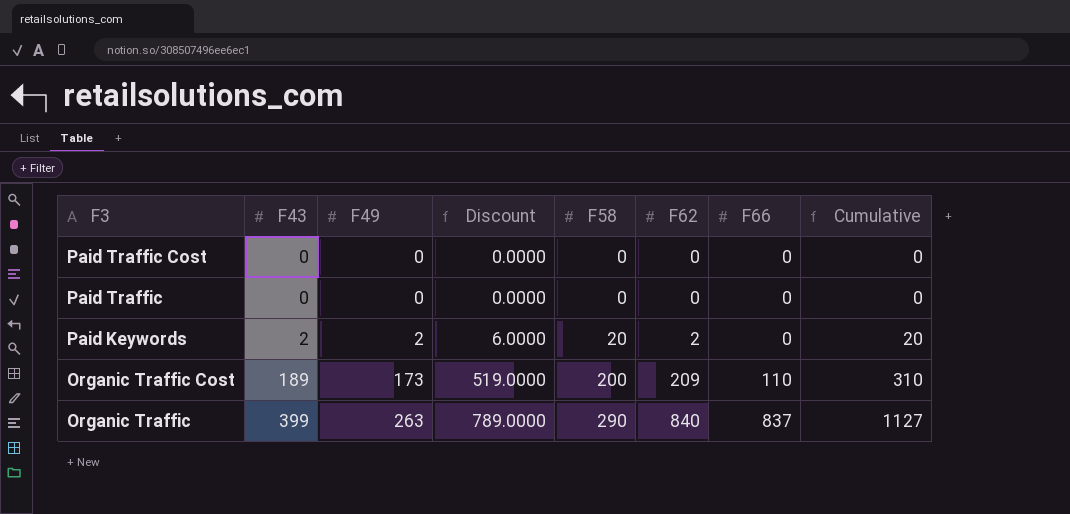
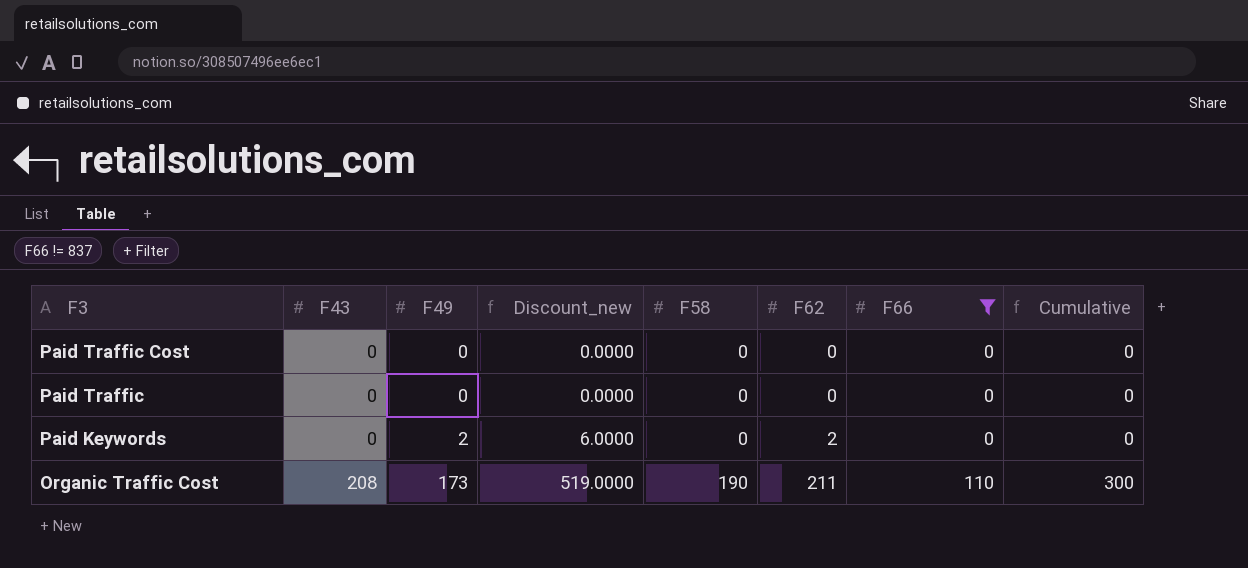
filter: none -> F66 != 837
column name: Discount -> Discount_new
Paid Keywords | F43: 2 -> 0
Paid Keywords | F58: 20 -> 0
Paid Keywords | Cumulative: 20 -> 0
Organic Traffic Cost | F43: 189 -> 208
Organic Traffic Cost | F58: 200 -> 190
Organic Traffic Cost | F62: 209 -> 211
Organic Traffic Cost | Cumulative: 310 -> 300

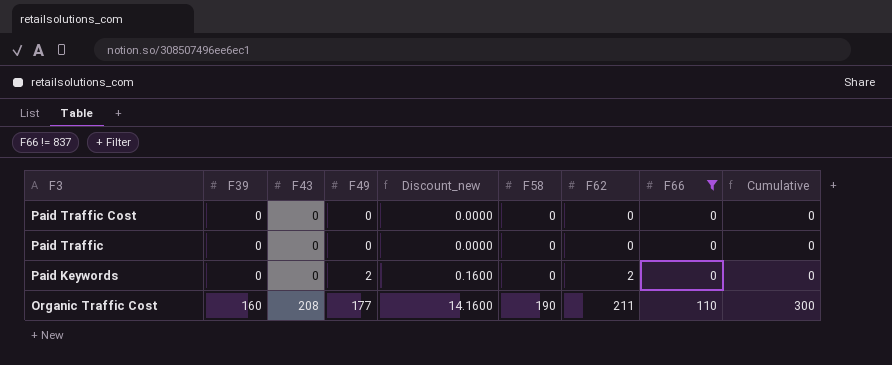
column F39 | position: none -> 2
column Discount_new | formula: [F49] * 3 -> [F49] * 0.08
Organic Traffic Cost | F49: 173 -> 177

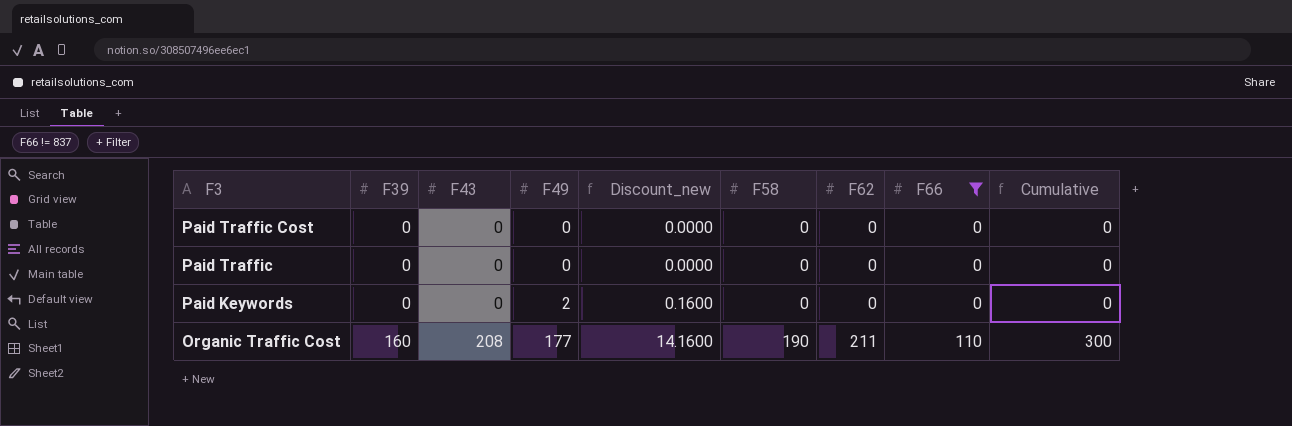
Paid Keywords | F62: 2 -> 0

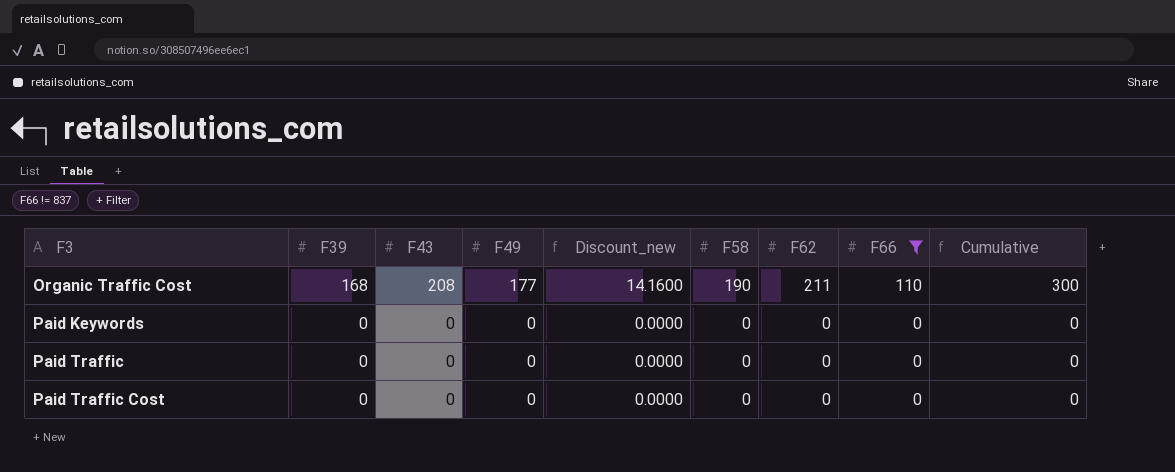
row order: F3 descending -> F3 ascending
Organic Traffic Cost | F39: 160 -> 168
Paid Keywords | F49: 2 -> 0
Paid Keywords | Discount_new: 0.1600 -> 0.0000

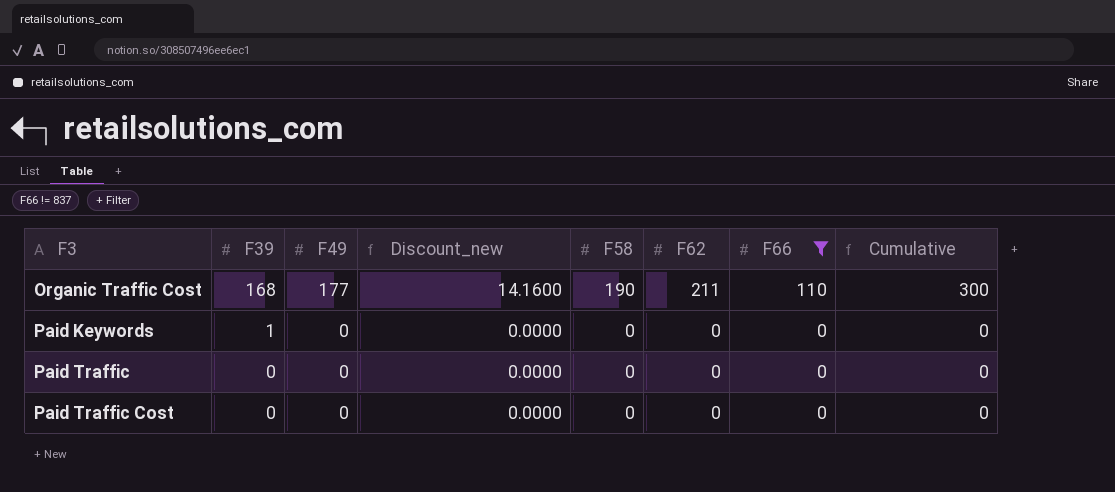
column F43 | position: 3 -> none
Paid Keywords | F39: 0 -> 1

